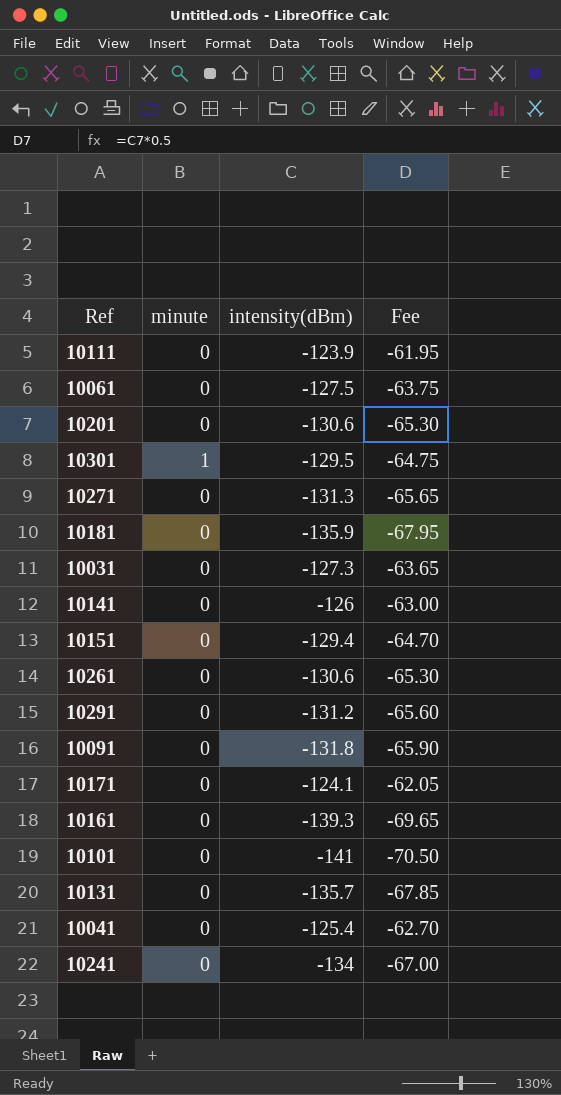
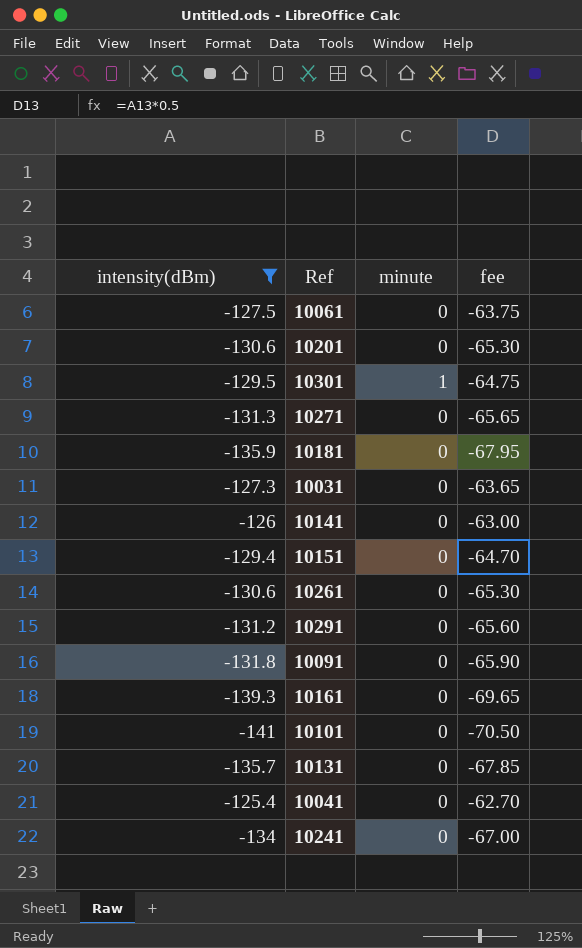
filter: none -> intensity(dBm) <= -125.4
column intensity(dBm) | position: 3 -> 1
column name: Fee -> fee

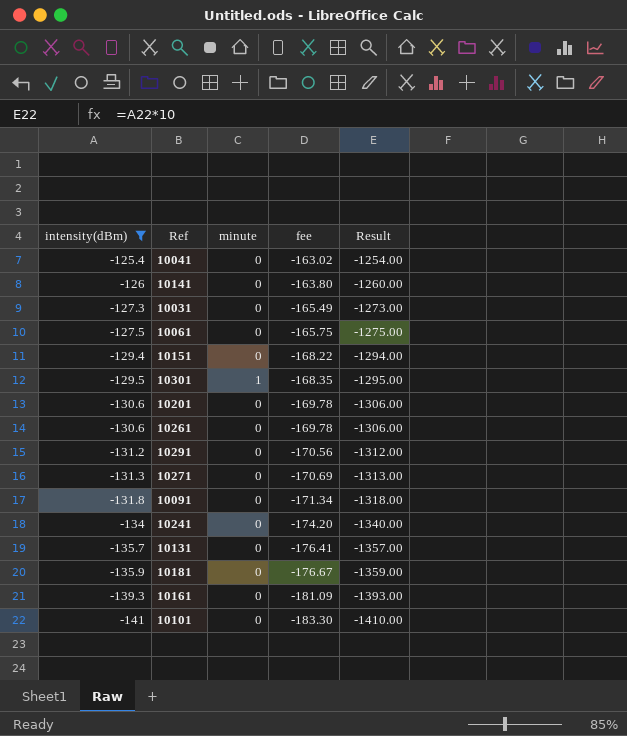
row order: none -> intensity(dBm) descending
column fee | formula: [intensity(dBm)] * 0.5 -> [intensity(dBm)] * 1.3
column Result | formula: none -> [intensity(dBm)] * 10

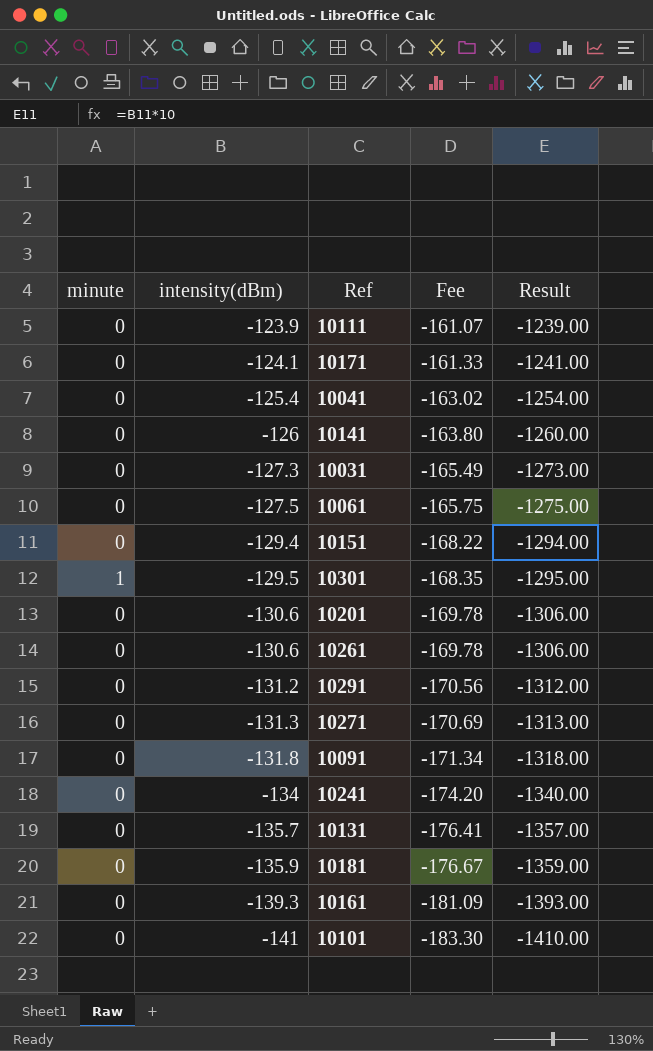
filter: intensity(dBm) <= -125.4 -> none
column minute | position: 3 -> 1
column name: fee -> Fee

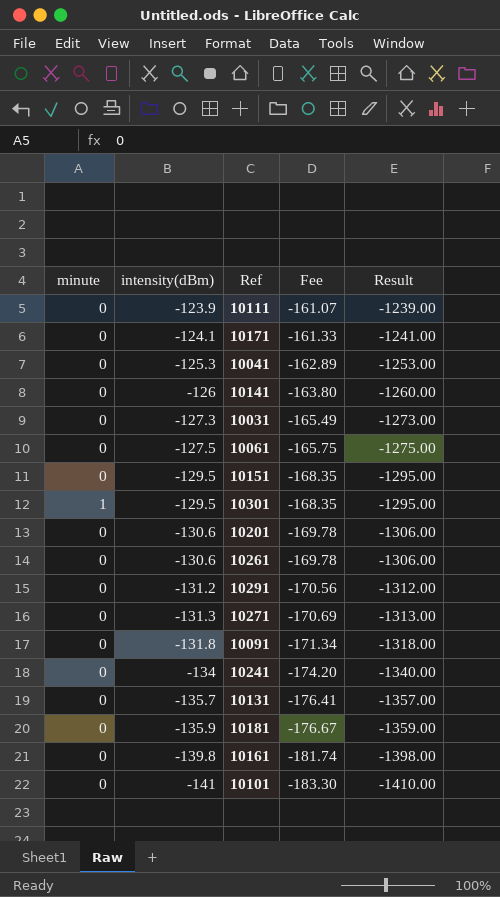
10041 | intensity(dBm): -125.4 -> -125.3
10041 | Fee: -163.02 -> -162.89
10041 | Result: -1254.00 -> -1253.00
10151 | intensity(dBm): -129.4 -> -129.5
10151 | Fee: -168.22 -> -168.35
10151 | Result: -1294.00 -> -1295.00
10161 | intensity(dBm): -139.3 -> -139.8
10161 | Fee: -181.09 -> -181.74
10161 | Result: -1393.00 -> -1398.00

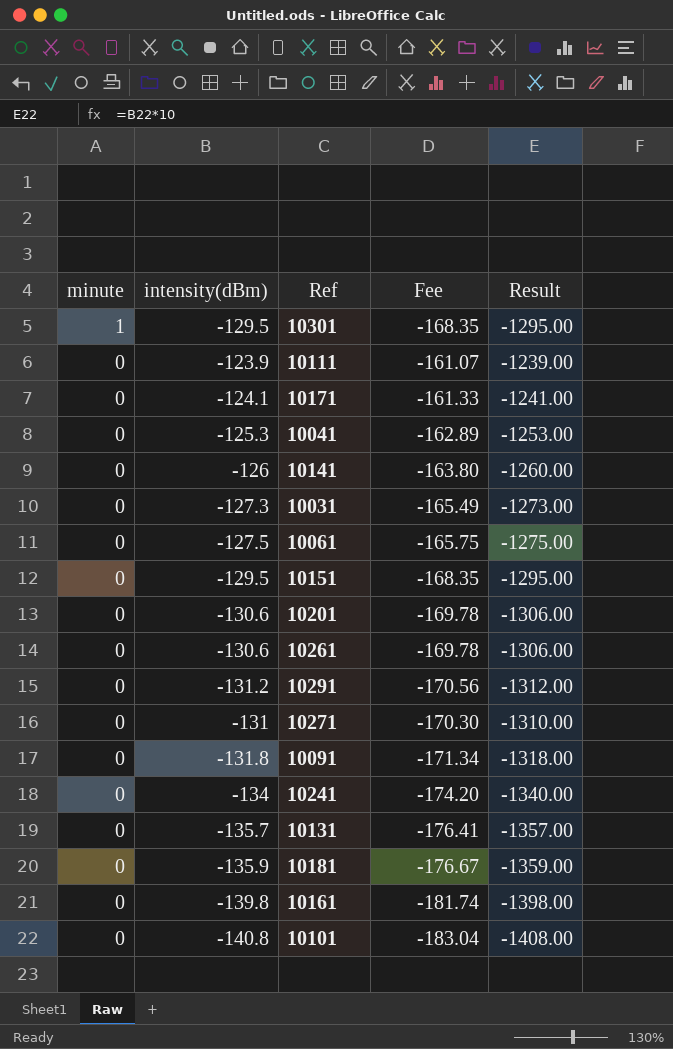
row order: intensity(dBm) descending -> minute descending
10271 | intensity(dBm): -131.3 -> -131
10271 | Fee: -170.69 -> -170.30
10271 | Result: -1313.00 -> -1310.00
10101 | intensity(dBm): -141 -> -140.8
10101 | Fee: -183.30 -> -183.04
10101 | Result: -1410.00 -> -1408.00

